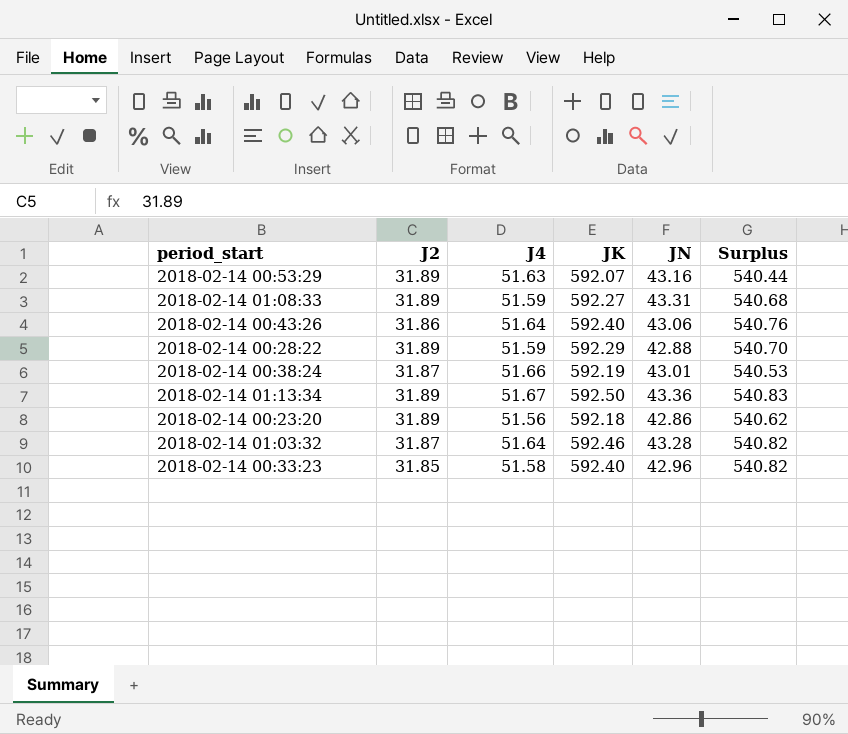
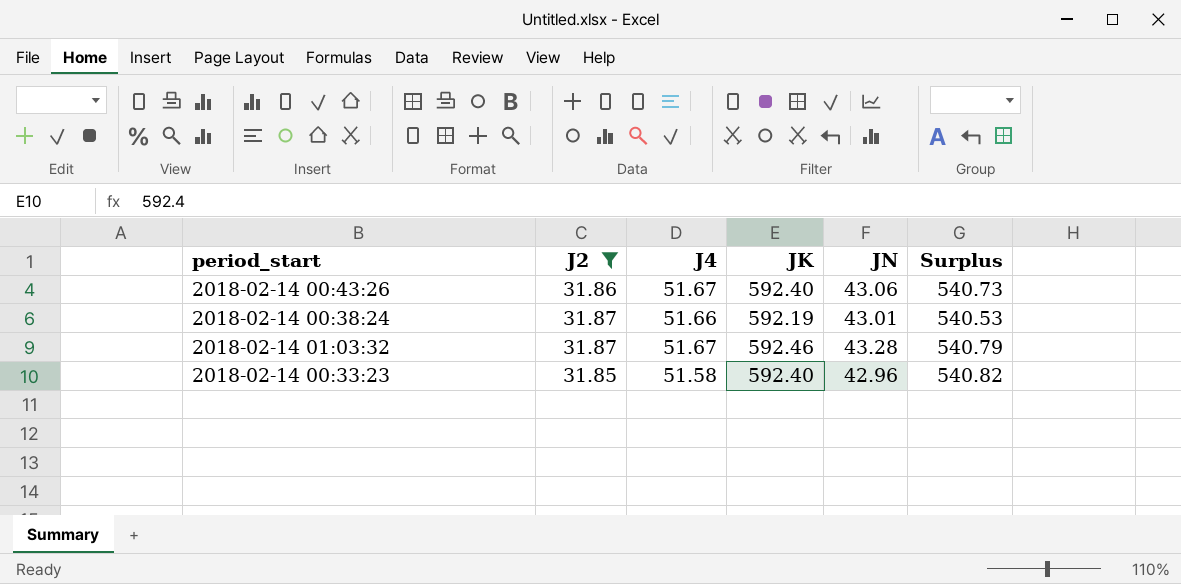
filter: none -> J2 != 31.89
2018-02-14 00:43:26 | J4: 51.64 -> 51.67
2018-02-14 00:43:26 | Surplus: 540.76 -> 540.73
2018-02-14 01:03:32 | J4: 51.64 -> 51.67
2018-02-14 01:03:32 | Surplus: 540.82 -> 540.79

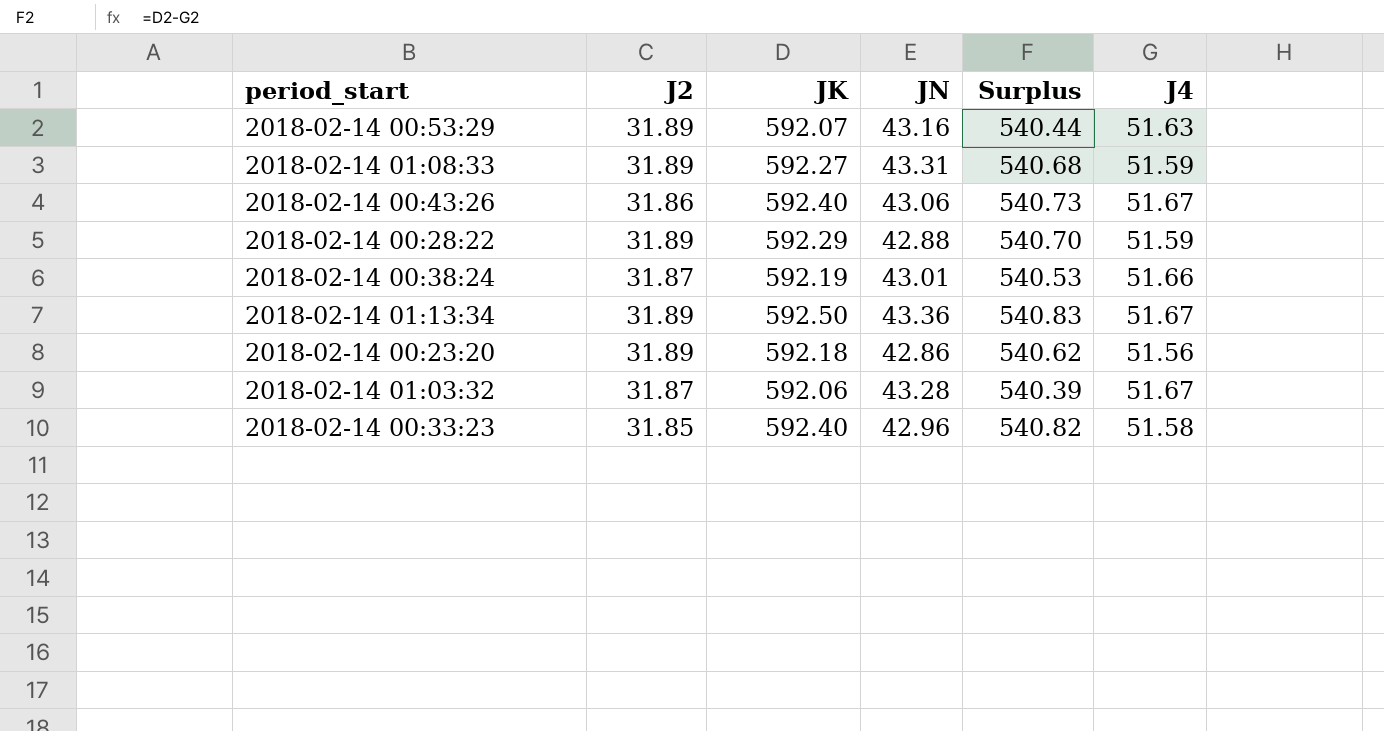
filter: J2 != 31.89 -> none
column J4 | position: 3 -> 6
2018-02-14 01:03:32 | JK: 592.46 -> 592.06
2018-02-14 01:03:32 | Surplus: 540.79 -> 540.39

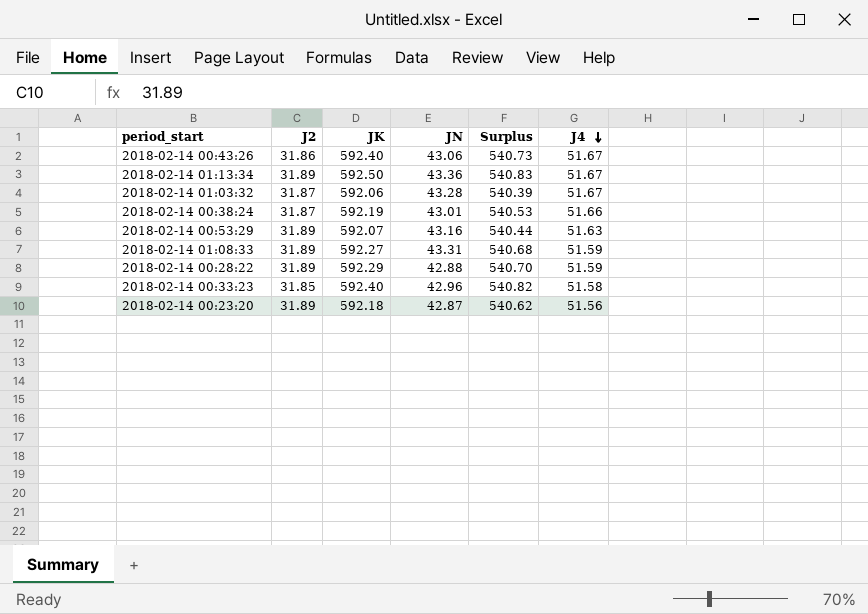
row order: none -> J4 descending
2018-02-14 00:23:20 | JN: 42.86 -> 42.87

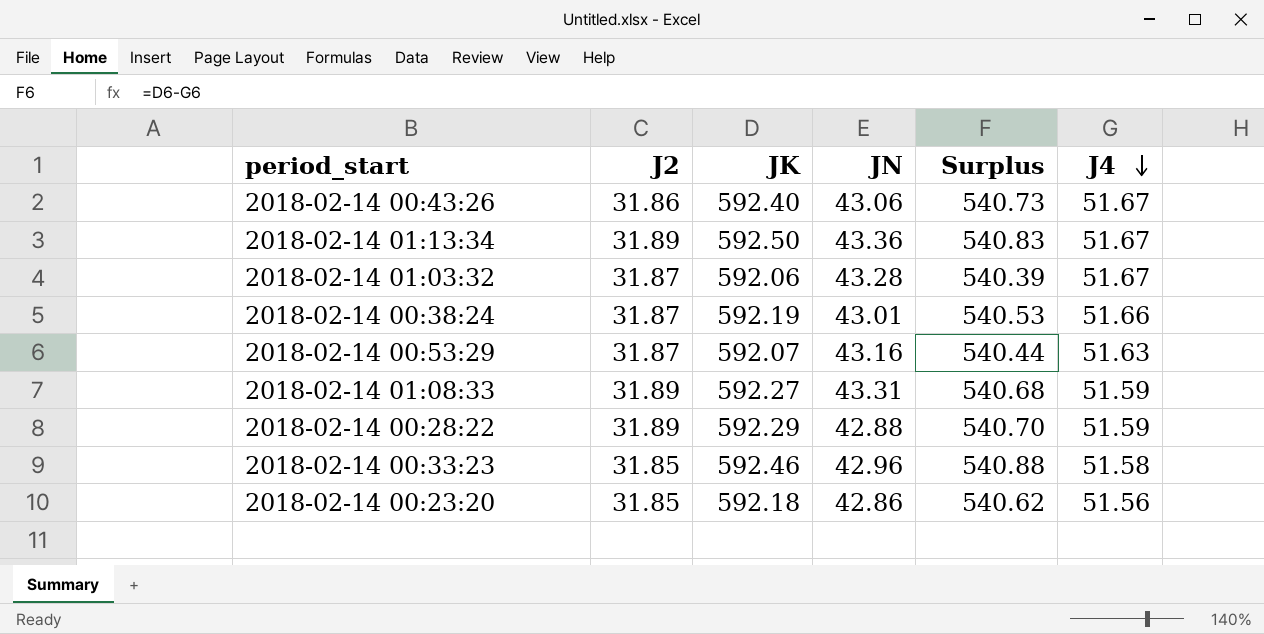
2018-02-14 00:53:29 | J2: 31.89 -> 31.87
2018-02-14 00:33:23 | JK: 592.40 -> 592.46
2018-02-14 00:33:23 | Surplus: 540.82 -> 540.88
2018-02-14 00:23:20 | J2: 31.89 -> 31.85
2018-02-14 00:23:20 | JN: 42.87 -> 42.86

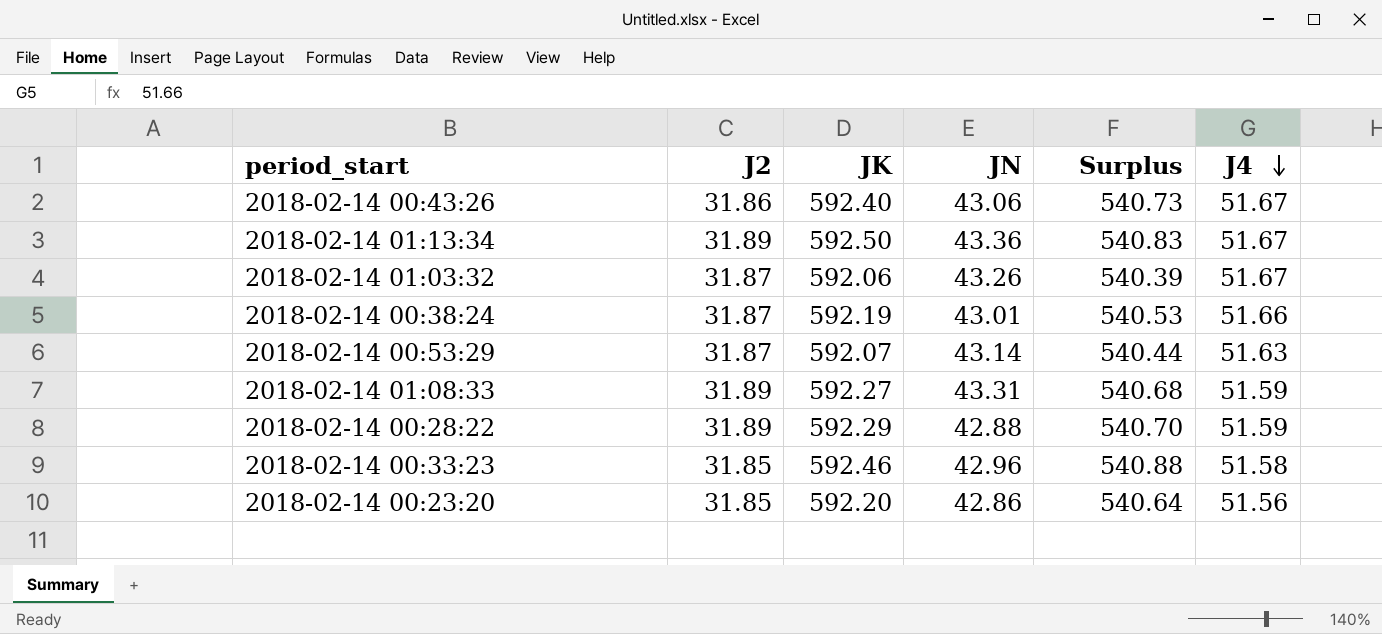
2018-02-14 01:03:32 | JN: 43.28 -> 43.26
2018-02-14 00:53:29 | JN: 43.16 -> 43.14
2018-02-14 00:23:20 | JK: 592.18 -> 592.20
2018-02-14 00:23:20 | Surplus: 540.62 -> 540.64

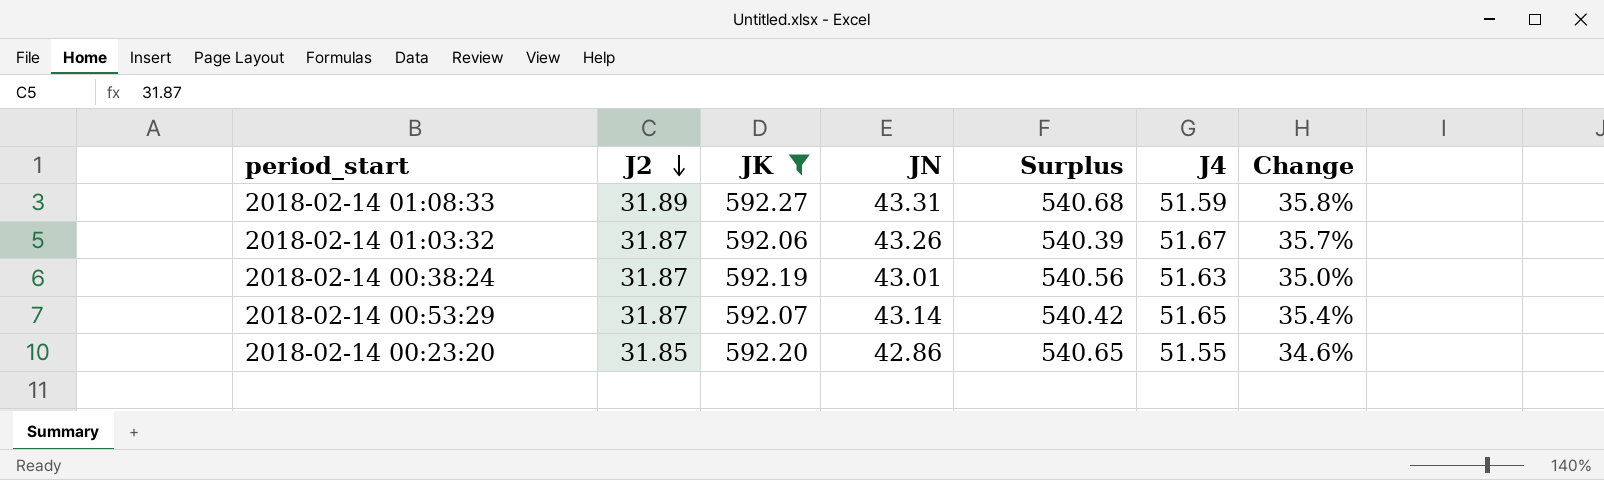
filter: none -> JK <= 592.27
row order: J4 descending -> J2 descending
column Change | formula: none -> ([JN] - [J2]) / [J2]
2018-02-14 00:38:24 | Surplus: 540.53 -> 540.56
2018-02-14 00:38:24 | J4: 51.66 -> 51.63
2018-02-14 00:53:29 | Surplus: 540.44 -> 540.42
2018-02-14 00:53:29 | J4: 51.63 -> 51.65
2018-02-14 00:23:20 | Surplus: 540.64 -> 540.65
2018-02-14 00:23:20 | J4: 51.56 -> 51.55

